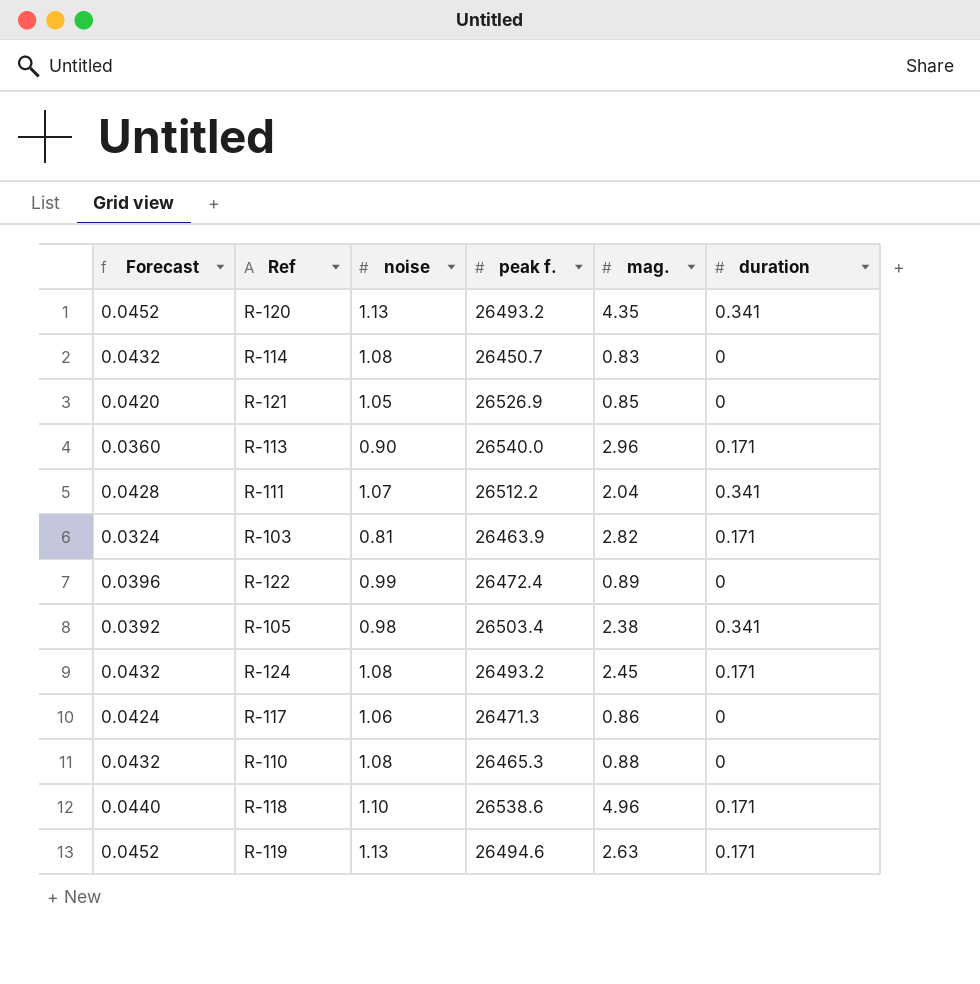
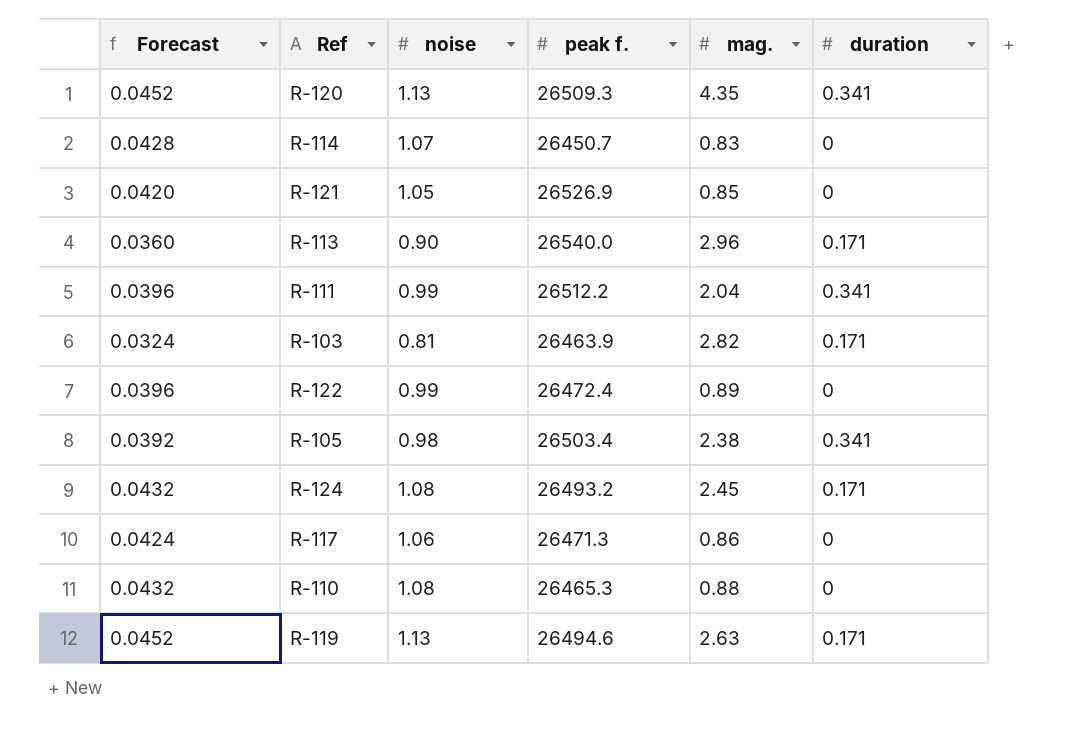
row R-118: 0.0440 | 1.10 | 26538.6 | 4.96 | 0.171 -> none
R-120 | peak f.: 26493.2 -> 26509.3
R-114 | Forecast: 0.0432 -> 0.0428
R-114 | noise: 1.08 -> 1.07
R-111 | Forecast: 0.0428 -> 0.0396
R-111 | noise: 1.07 -> 0.99

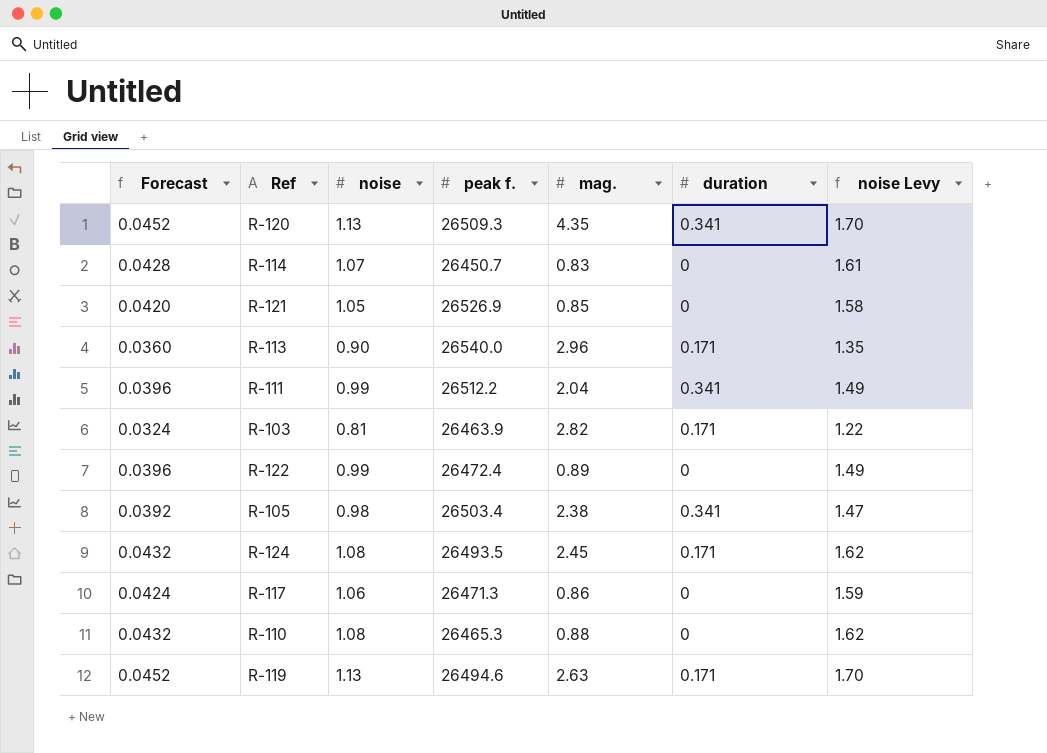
column noise Levy | formula: none -> [noise] * 1.5
R-124 | peak f.: 26493.2 -> 26493.5

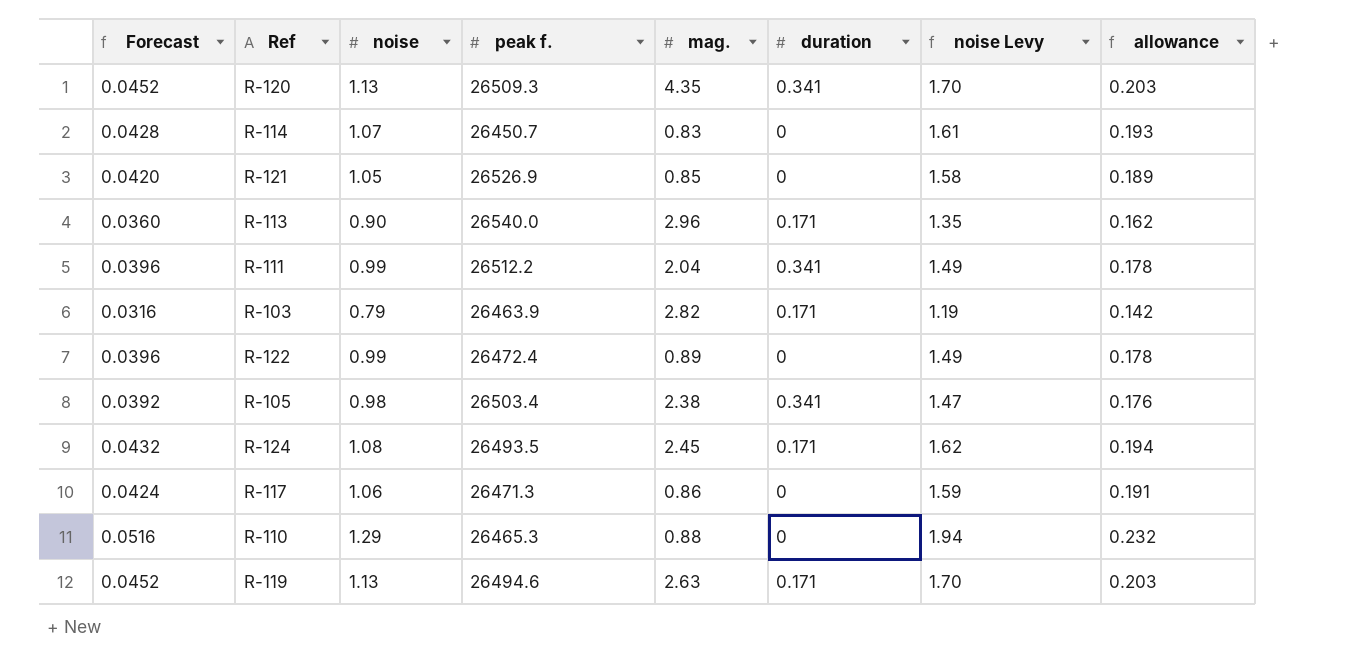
column allowance | formula: none -> [noise] * 0.18
R-103 | Forecast: 0.0324 -> 0.0316
R-103 | noise: 0.81 -> 0.79
R-103 | noise Levy: 1.22 -> 1.19
R-110 | Forecast: 0.0432 -> 0.0516
R-110 | noise: 1.08 -> 1.29
R-110 | noise Levy: 1.62 -> 1.94

